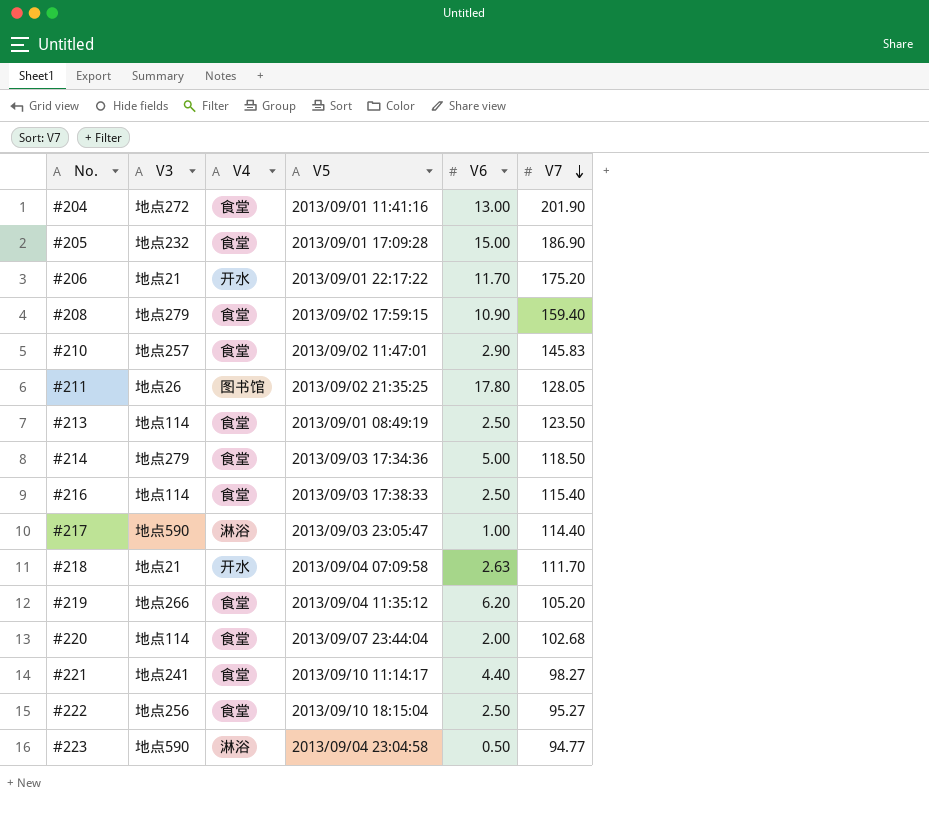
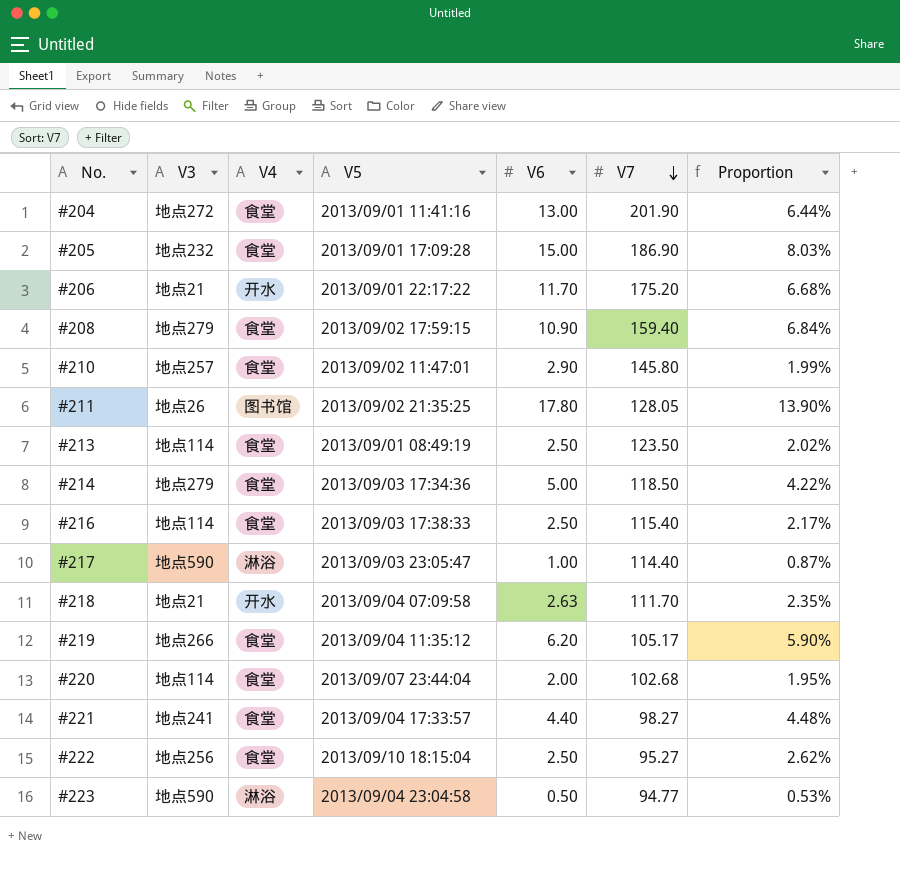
column Proportion | formula: none -> [V6] / [V7]
#210 | V7: 145.83 -> 145.80
#219 | V7: 105.20 -> 105.17
#221 | V5: 2013/09/10 11:14:17 -> 2013/09/04 17:33:57

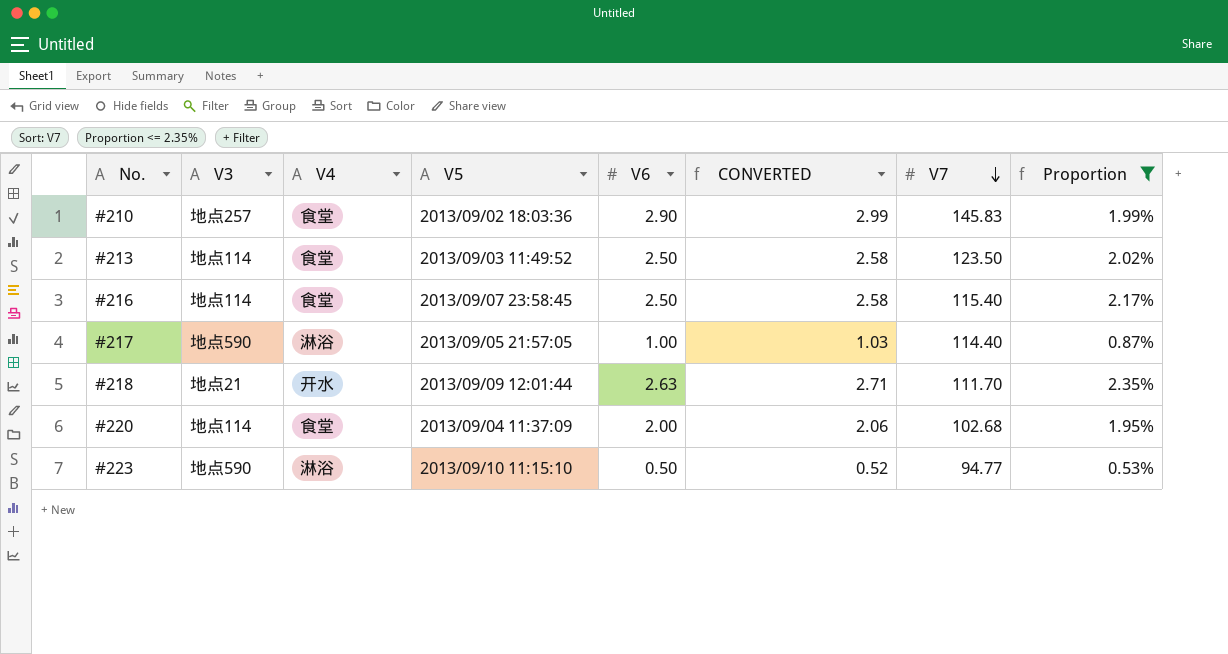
filter: none -> Proportion <= 2.35%
column CONVERTED | formula: none -> [V6] * 1.03
#210 | V5: 2013/09/02 11:47:01 -> 2013/09/02 18:03:36
#210 | V7: 145.80 -> 145.83
#213 | V5: 2013/09/01 08:49:19 -> 2013/09/03 11:49:52
#216 | V5: 2013/09/03 17:38:33 -> 2013/09/07 23:58:45
#217 | V5: 2013/09/03 23:05:47 -> 2013/09/05 21:57:05
#218 | V5: 2013/09/04 07:09:58 -> 2013/09/09 12:01:44
#220 | V5: 2013/09/07 23:44:04 -> 2013/09/04 11:37:09
#223 | V5: 2013/09/04 23:04:58 -> 2013/09/10 11:15:10

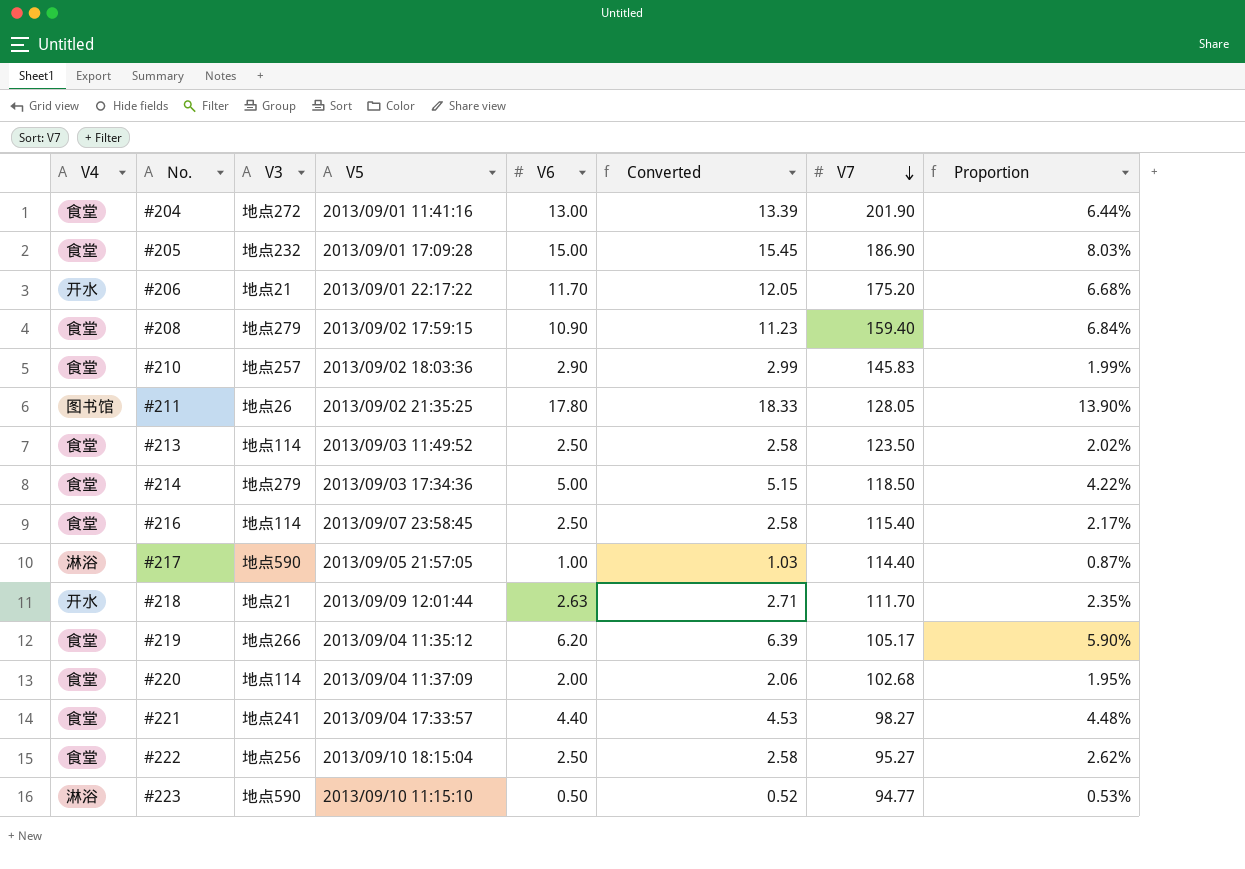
filter: Proportion <= 2.35% -> none
column V4 | position: 3 -> 1
column name: CONVERTED -> Converted

